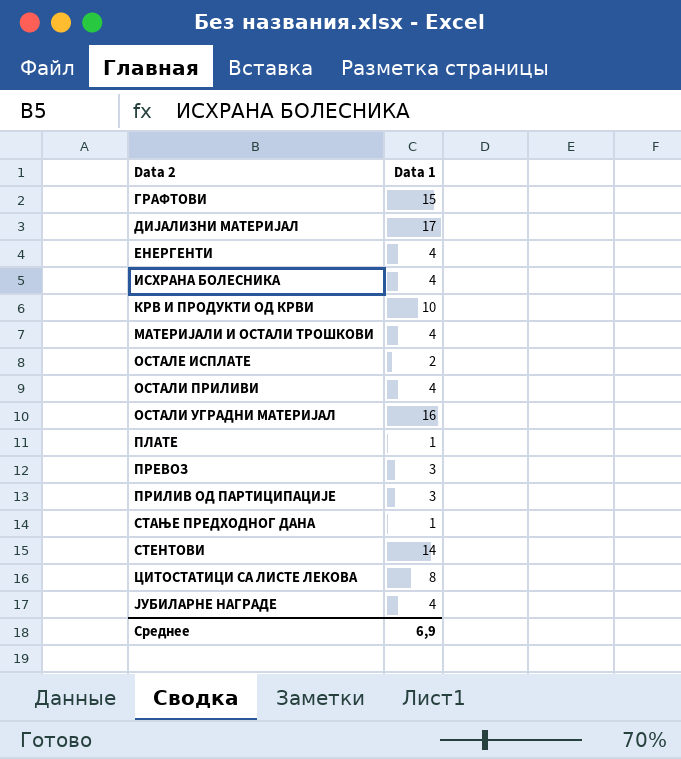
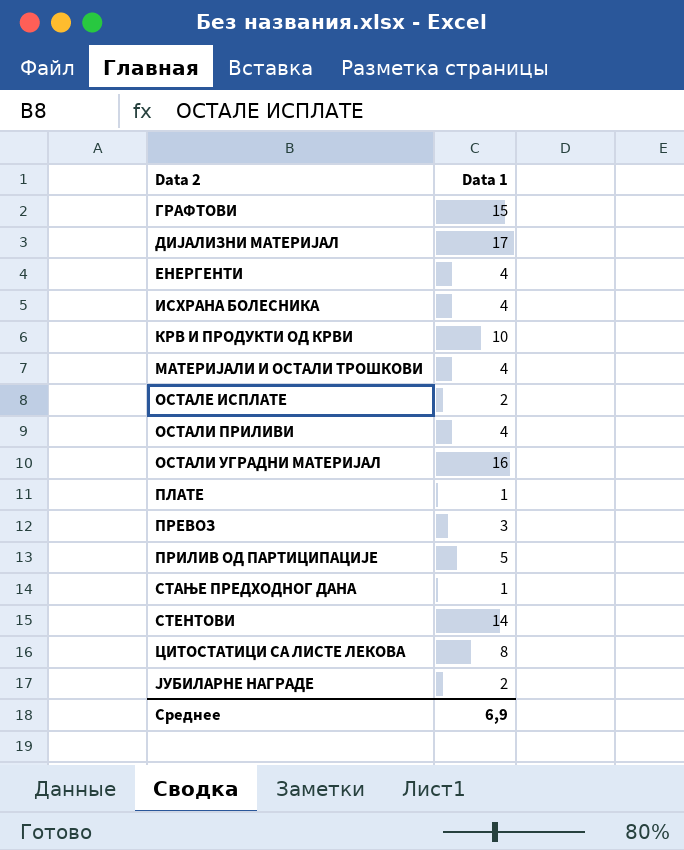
ПРИЛИВ ОД ПАРТИЦИПАЦИЈЕ | Data 1: 3 -> 5
ЈУБИЛАРНЕ НАГРАДЕ | Data 1: 4 -> 2

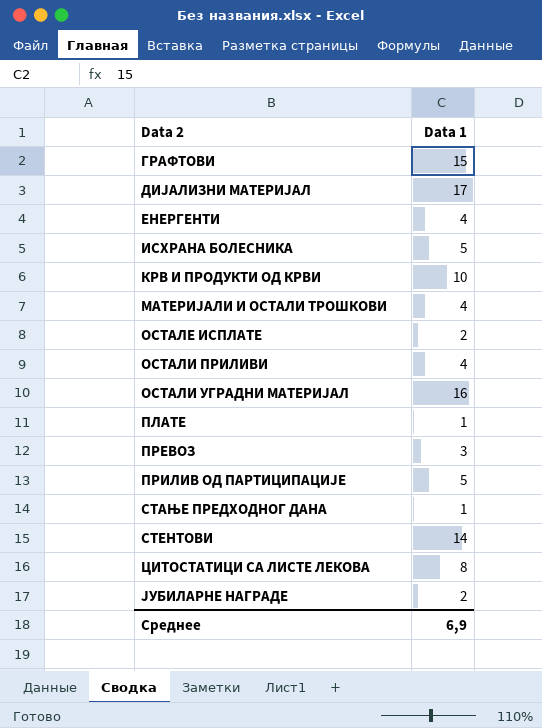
ИСХРАНА БОЛЕСНИКА | Data 1: 4 -> 5

